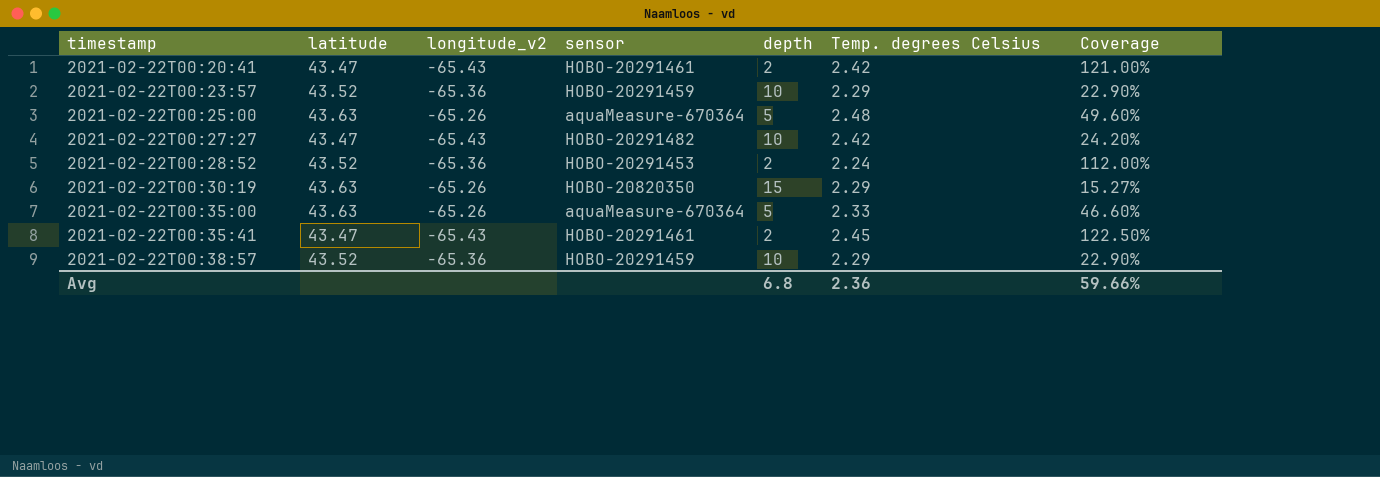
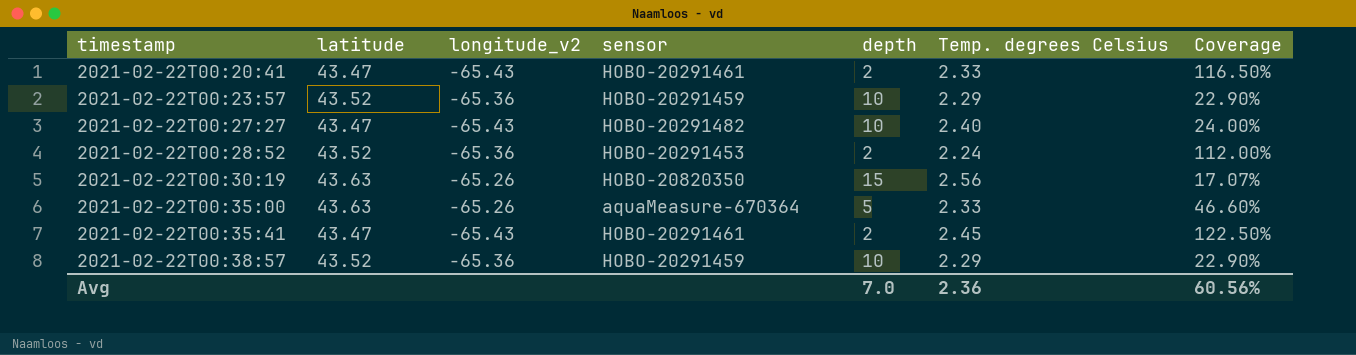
row 2021-02-22T00:25:00: 43.63 | -65.26 | aquaMeasure-670364 | 5 | 2.48 | 49.60% -> none
2021-02-22T00:20:41 | Temp. degrees Celsius: 2.42 -> 2.33
2021-02-22T00:20:41 | Coverage: 121.00% -> 116.50%
2021-02-22T00:27:27 | Temp. degrees Celsius: 2.42 -> 2.40
2021-02-22T00:27:27 | Coverage: 24.20% -> 24.00%
2021-02-22T00:30:19 | Temp. degrees Celsius: 2.29 -> 2.56
2021-02-22T00:30:19 | Coverage: 15.27% -> 17.07%
Avg | depth: 6.8 -> 7.0
Avg | Coverage: 59.66% -> 60.56%

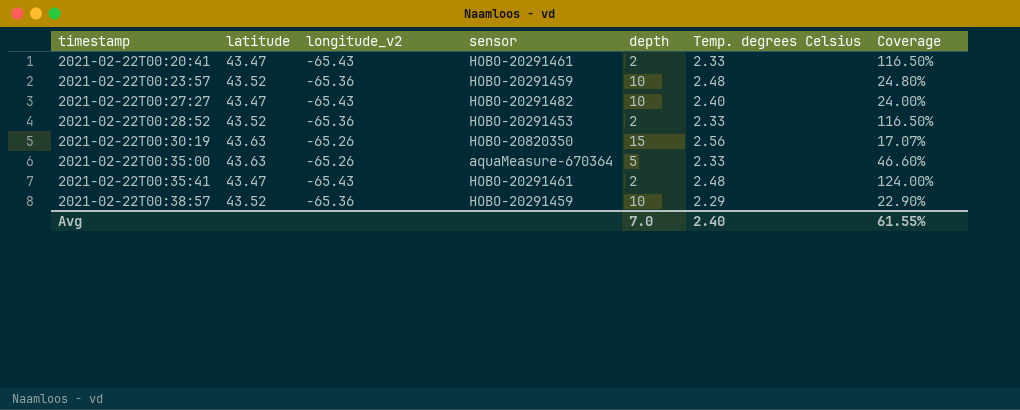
2021-02-22T00:23:57 | Temp. degrees Celsius: 2.29 -> 2.48
2021-02-22T00:23:57 | Coverage: 22.90% -> 24.80%
2021-02-22T00:28:52 | Temp. degrees Celsius: 2.24 -> 2.33
2021-02-22T00:28:52 | Coverage: 112.00% -> 116.50%
2021-02-22T00:35:41 | Temp. degrees Celsius: 2.45 -> 2.48
2021-02-22T00:35:41 | Coverage: 122.50% -> 124.00%
Avg | Temp. degrees Celsius: 2.36 -> 2.40
Avg | Coverage: 60.56% -> 61.55%

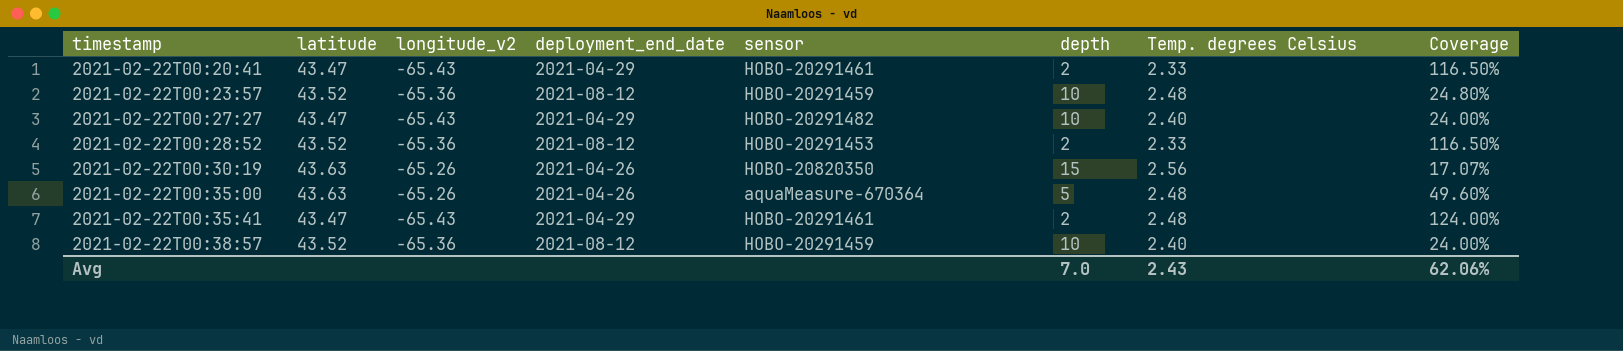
column deployment_end_date | position: none -> 4
2021-02-22T00:35:00 | Temp. degrees Celsius: 2.33 -> 2.48
2021-02-22T00:35:00 | Coverage: 46.60% -> 49.60%
2021-02-22T00:38:57 | Temp. degrees Celsius: 2.29 -> 2.40
2021-02-22T00:38:57 | Coverage: 22.90% -> 24.00%
Avg | Temp. degrees Celsius: 2.40 -> 2.43
Avg | Coverage: 61.55% -> 62.06%

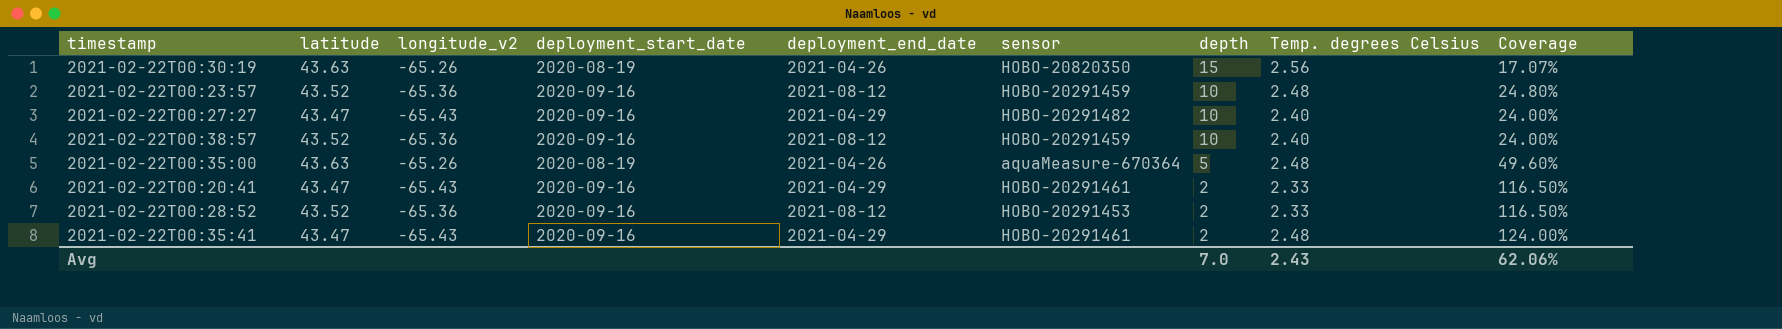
row order: timestamp ascending -> depth descending
column deployment_start_date | position: none -> 4

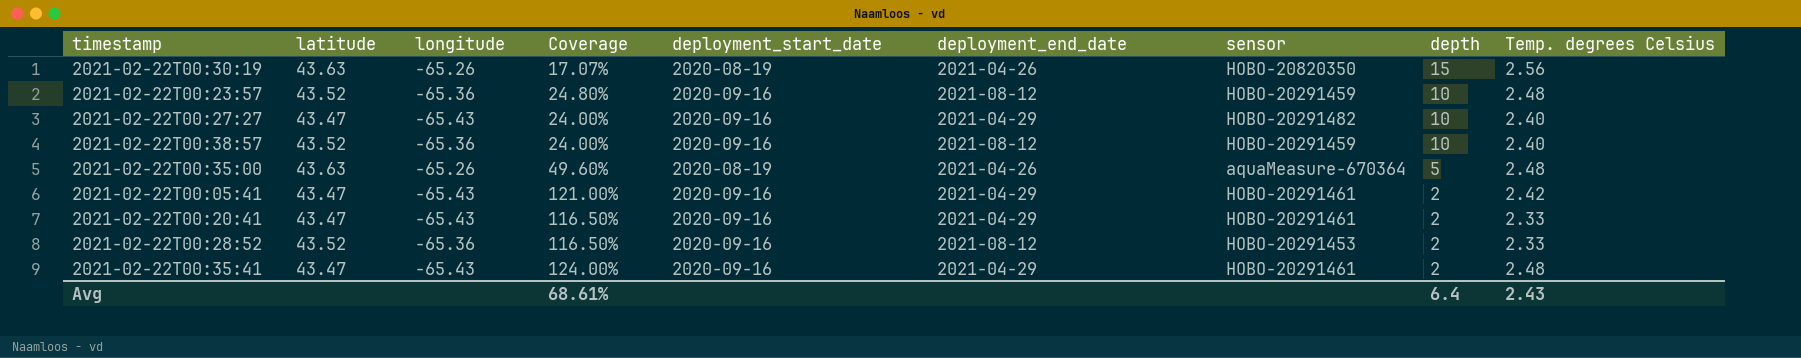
column name: longitude_v2 -> longitude
column Coverage | position: 9 -> 4
row 2021-02-22T00:05:41: none -> 43.47 | -65.43 | 121.00% | 2020-09-16 | 2021-04-29 | HOBO-20291461 | 2 | 2.42
Avg | Coverage: 62.06% -> 68.61%
Avg | depth: 7.0 -> 6.4

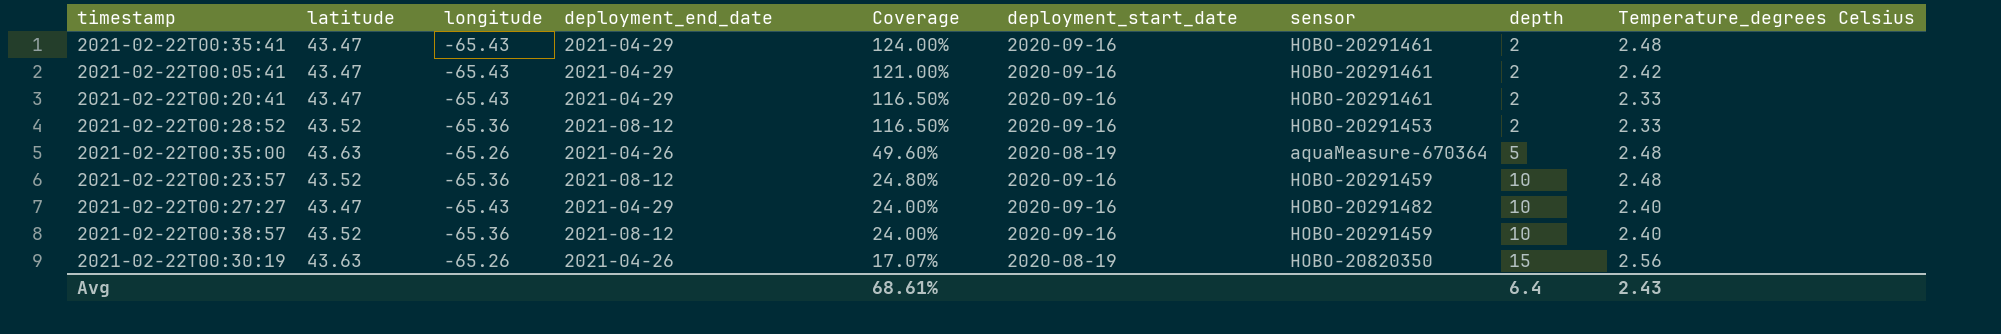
row order: depth descending -> Coverage descending
column deployment_end_date | position: 6 -> 4
column name: Temp. degrees Celsius -> Temperature_degrees Celsius

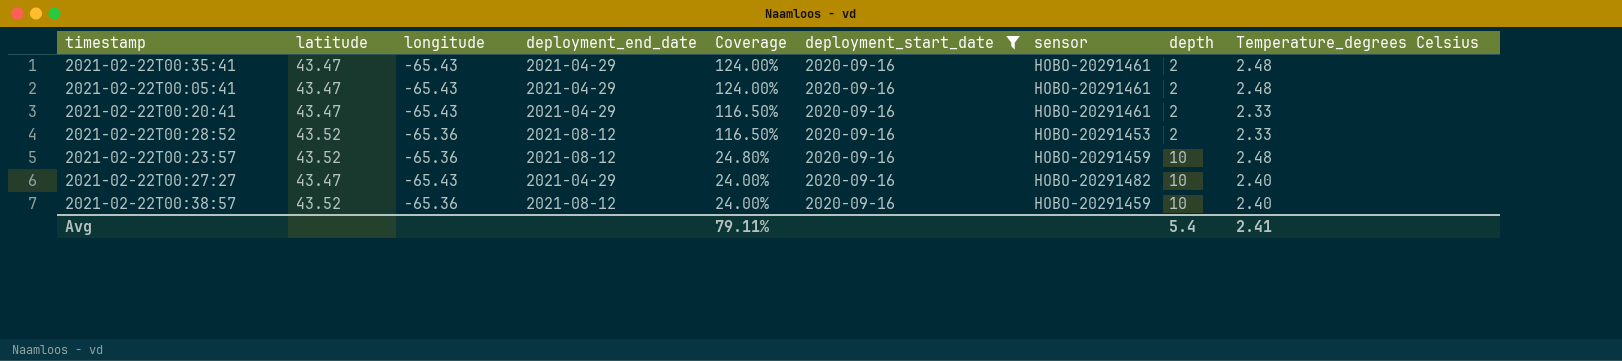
filter: none -> deployment_start_date = 2020-09-16
2021-02-22T00:05:41 | Coverage: 121.00% -> 124.00%
2021-02-22T00:05:41 | Temperature_degrees Celsius: 2.42 -> 2.48
Avg | Coverage: 68.61% -> 79.11%
Avg | depth: 6.4 -> 5.4
Avg | Temperature_degrees Celsius: 2.43 -> 2.41

